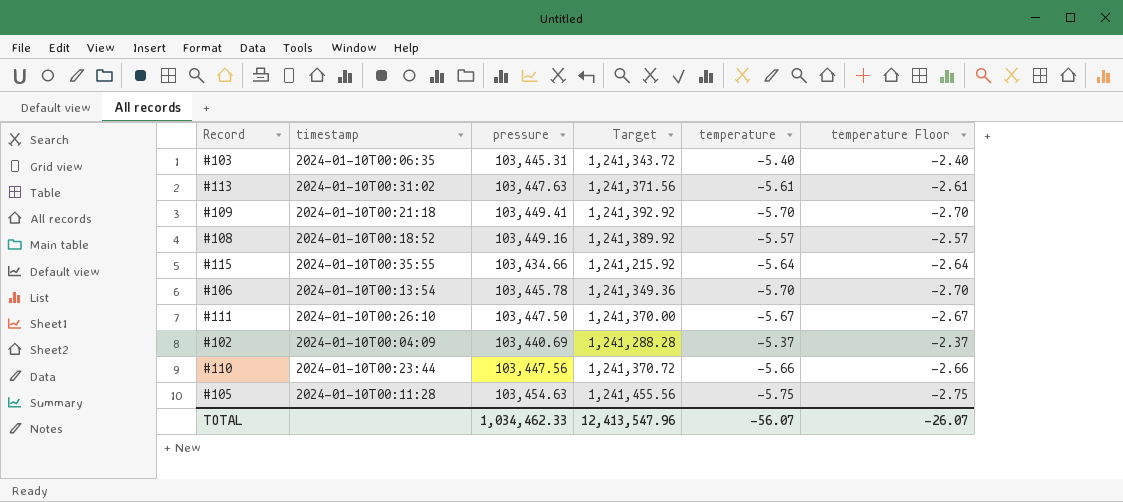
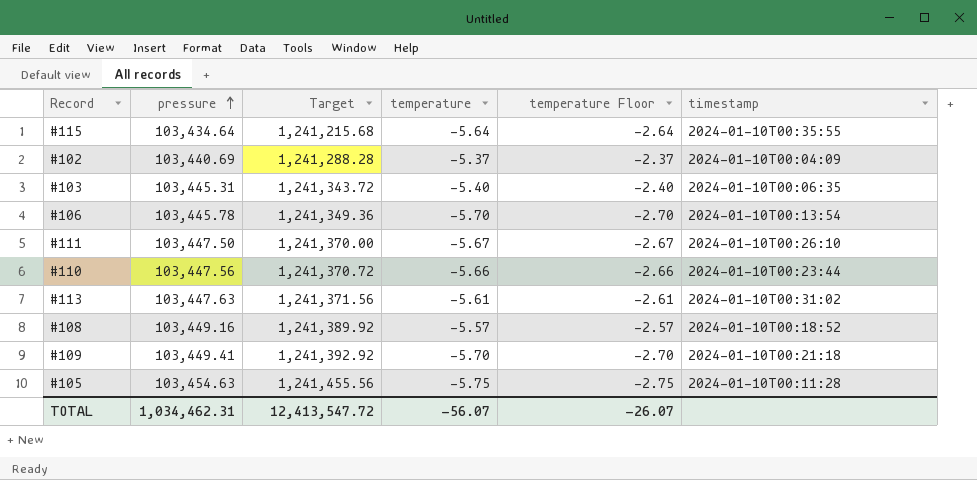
row order: none -> pressure ascending
column timestamp | position: 2 -> 6
#115 | pressure: 103,434.66 -> 103,434.64
#115 | Target: 1,241,215.92 -> 1,241,215.68
TOTAL | pressure: 1,034,462.33 -> 1,034,462.31
TOTAL | Target: 12,413,547.96 -> 12,413,547.72

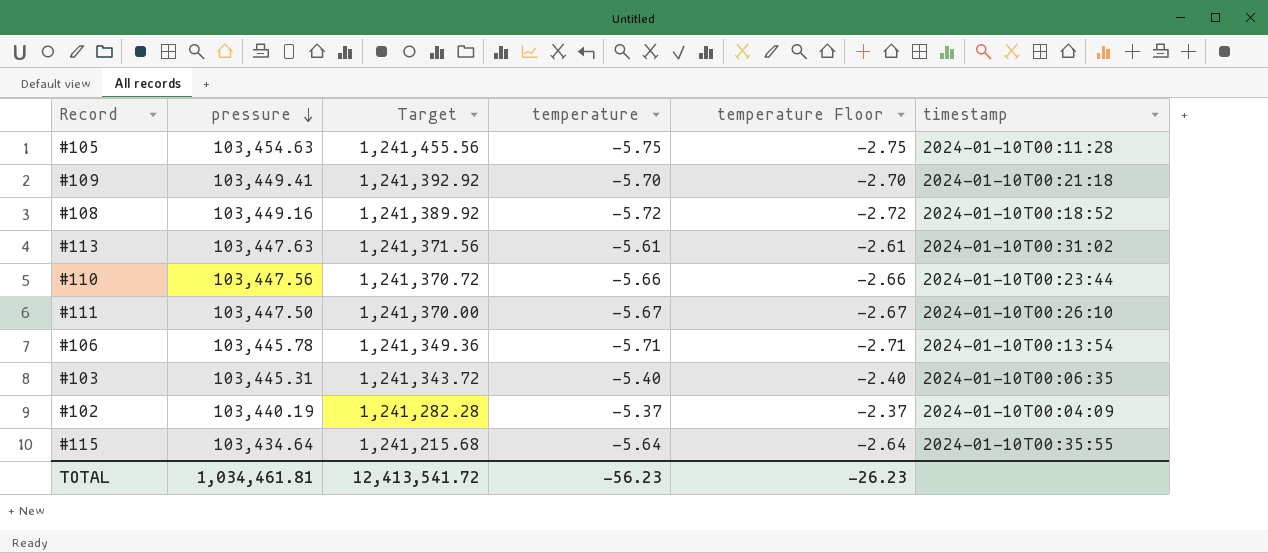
row order: pressure ascending -> pressure descending
#108 | temperature: -5.57 -> -5.72
#108 | temperature Floor: -2.57 -> -2.72
#106 | temperature: -5.70 -> -5.71
#106 | temperature Floor: -2.70 -> -2.71
#102 | pressure: 103,440.69 -> 103,440.19
#102 | Target: 1,241,288.28 -> 1,241,282.28
TOTAL | pressure: 1,034,462.31 -> 1,034,461.81
TOTAL | Target: 12,413,547.72 -> 12,413,541.72
TOTAL | temperature: -56.07 -> -56.23
TOTAL | temperature Floor: -26.07 -> -26.23

